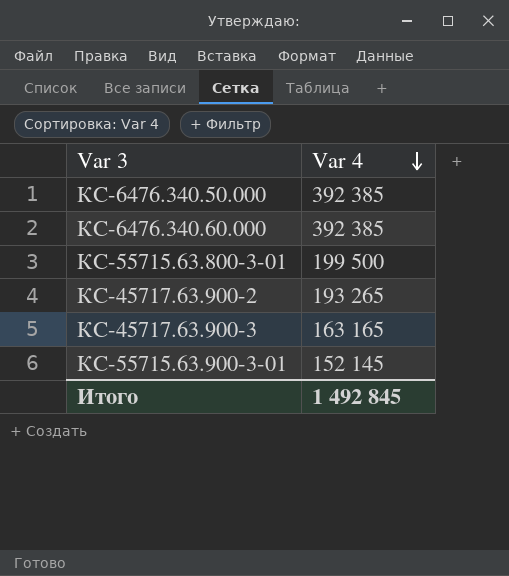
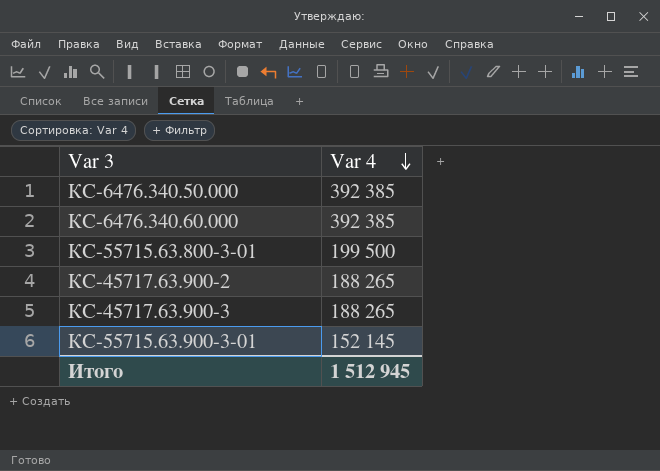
КС-45717.63.900-2 | Var 4: 193 265 -> 188 265
КС-45717.63.900-3 | Var 4: 163 165 -> 188 265
Итого | Var 4: 1 492 845 -> 1 512 945

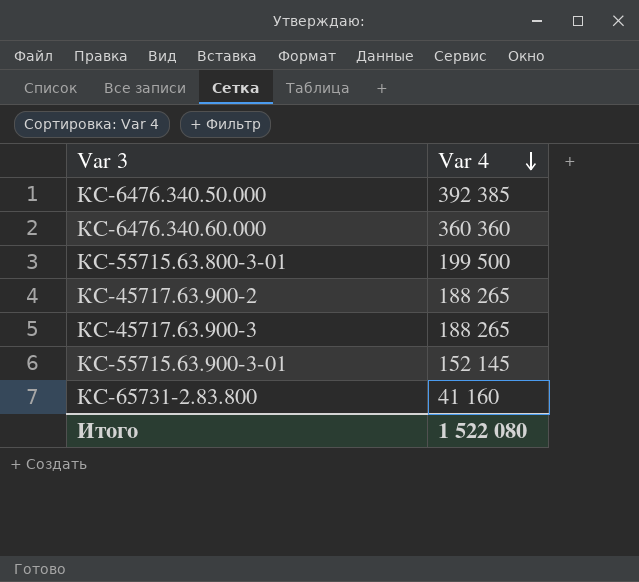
КС-6476.340.60.000 | Var 4: 392 385 -> 360 360
row КС-65731-2.83.800: none -> 41 160
Итого | Var 4: 1 512 945 -> 1 522 080

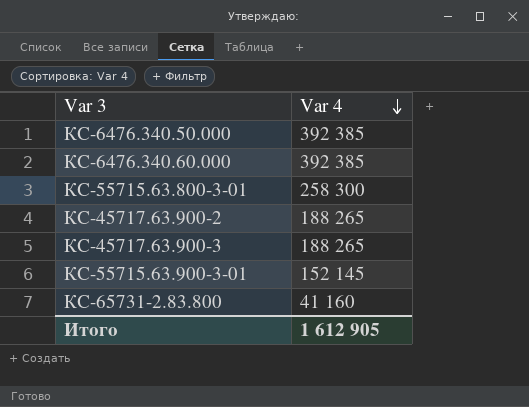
КС-6476.340.60.000 | Var 4: 360 360 -> 392 385
КС-55715.63.800-3-01 | Var 4: 199 500 -> 258 300
Итого | Var 4: 1 522 080 -> 1 612 905

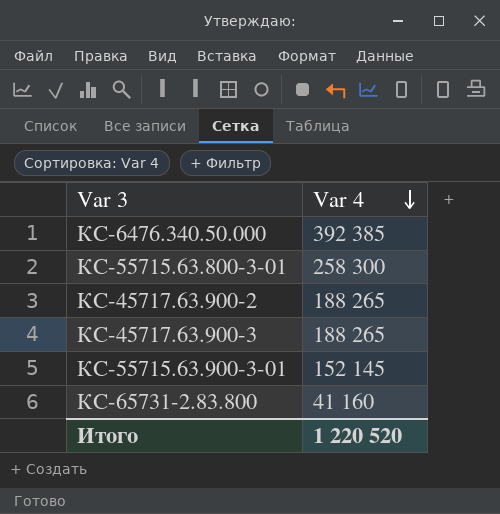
row КС-6476.340.60.000: 392 385 -> none
Итого | Var 4: 1 612 905 -> 1 220 520

